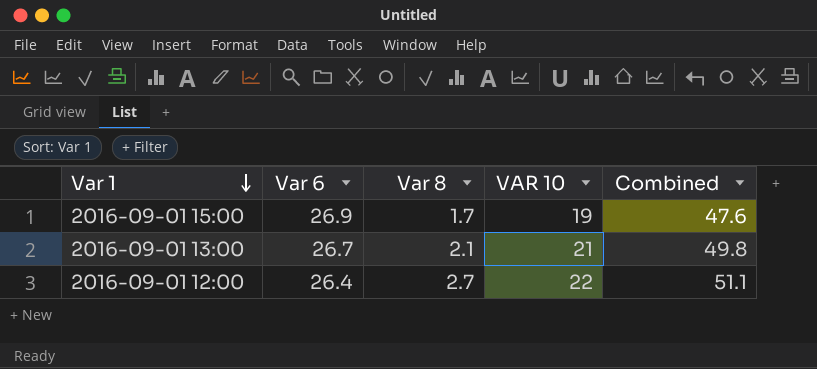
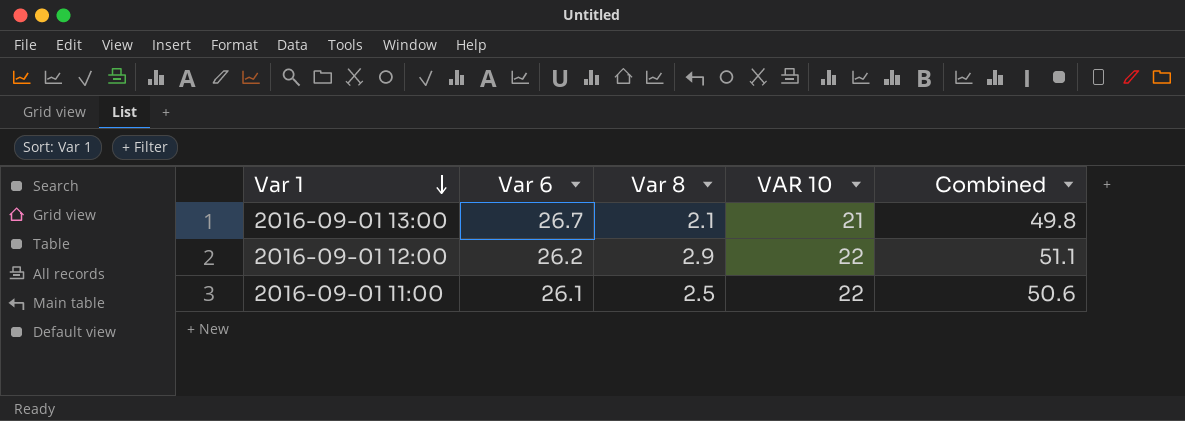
row 2016-09-01 15:00: 26.9 | 1.7 | 19 | 47.6 -> none
2016-09-01 12:00 | Var 6: 26.4 -> 26.2
2016-09-01 12:00 | Var 8: 2.7 -> 2.9
row 2016-09-01 11:00: none -> 26.1 | 2.5 | 22 | 50.6

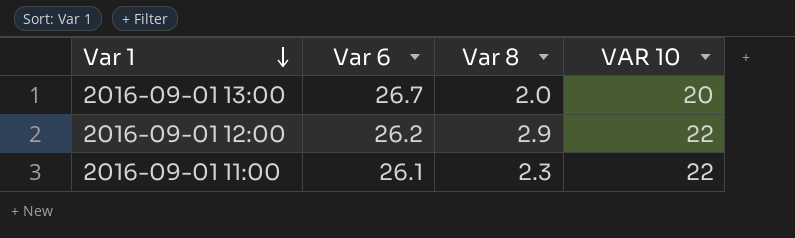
column Combined | formula: [Var 6] + [Var 8] + [VAR 10] -> none
2016-09-01 13:00 | Var 8: 2.1 -> 2.0
2016-09-01 13:00 | VAR 10: 21 -> 20
2016-09-01 11:00 | Var 8: 2.5 -> 2.3

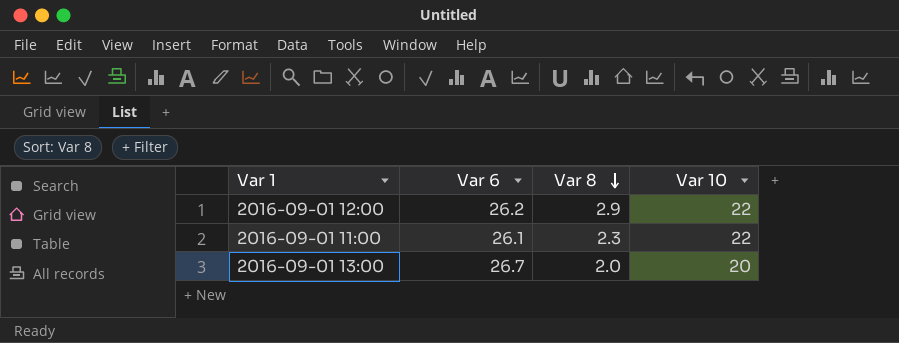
row order: Var 1 descending -> Var 8 descending
column name: VAR 10 -> Var 10

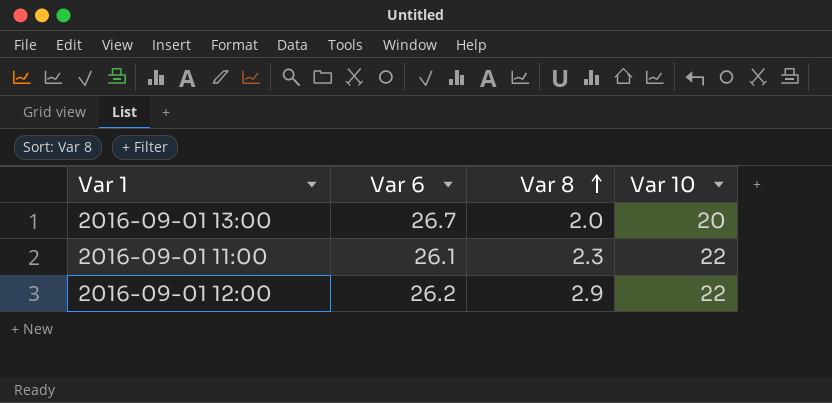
row order: Var 8 descending -> Var 8 ascending

